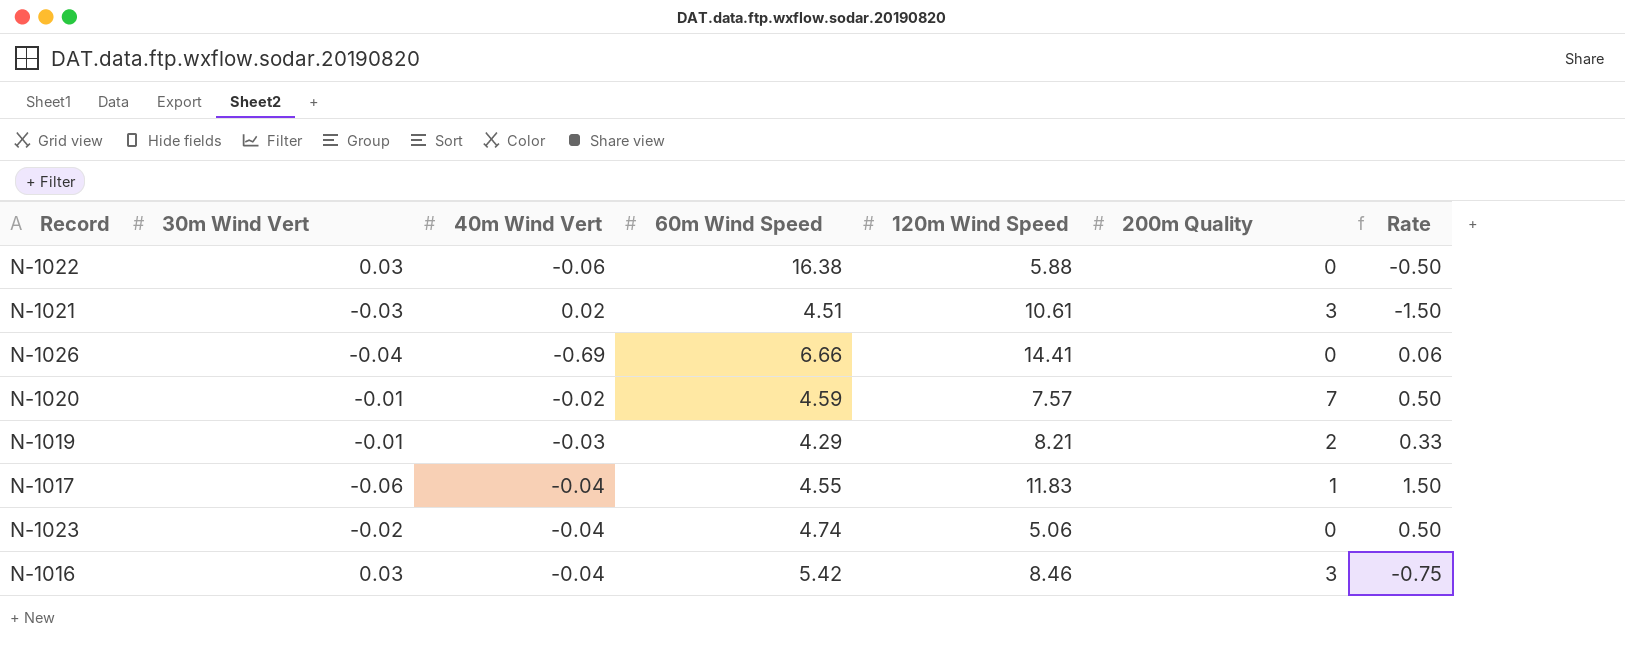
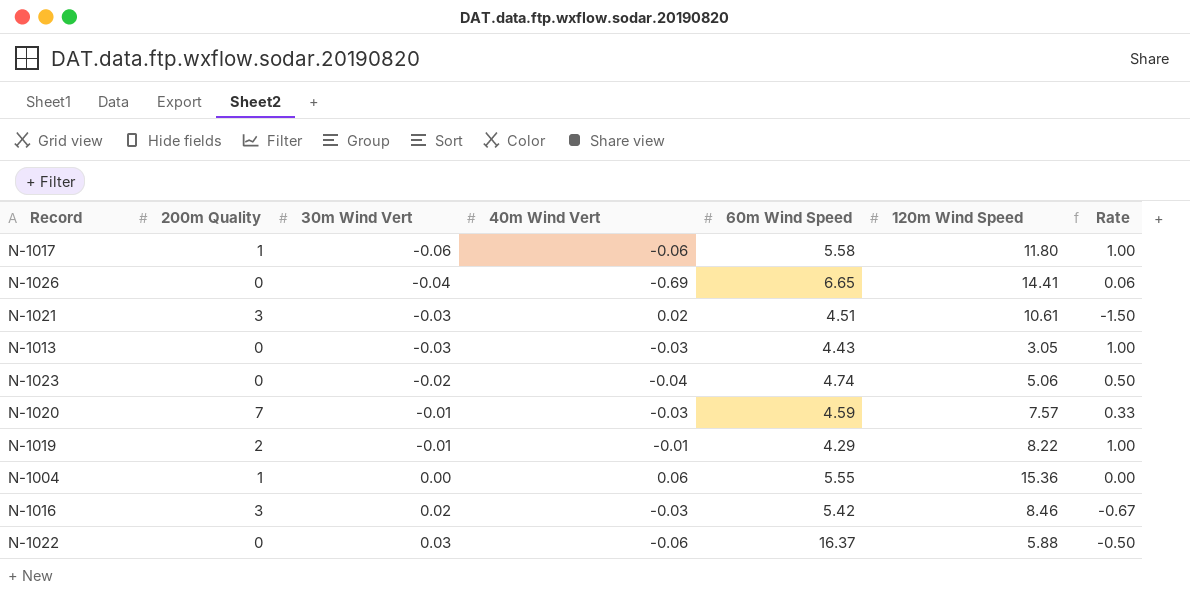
row order: none -> 30m Wind Vert ascending
column 200m Quality | position: 6 -> 2
N-1017 | 40m Wind Vert: -0.04 -> -0.06
N-1017 | 60m Wind Speed: 4.55 -> 5.58
N-1017 | 120m Wind Speed: 11.83 -> 11.80
N-1017 | Rate: 1.50 -> 1.00
N-1026 | 60m Wind Speed: 6.66 -> 6.65
row N-1013: none -> 0 | -0.03 | -0.03 | 4.43 | 3.05 | 1.00
N-1020 | 40m Wind Vert: -0.02 -> -0.03
N-1020 | Rate: 0.50 -> 0.33
N-1019 | 40m Wind Vert: -0.03 -> -0.01
N-1019 | 120m Wind Speed: 8.21 -> 8.22
N-1019 | Rate: 0.33 -> 1.00
row N-1004: none -> 1 | 0.00 | 0.06 | 5.55 | 15.36 | 0.00
N-1016 | 30m Wind Vert: 0.03 -> 0.02
N-1016 | 40m Wind Vert: -0.04 -> -0.03
N-1016 | Rate: -0.75 -> -0.67
N-1022 | 60m Wind Speed: 16.38 -> 16.37

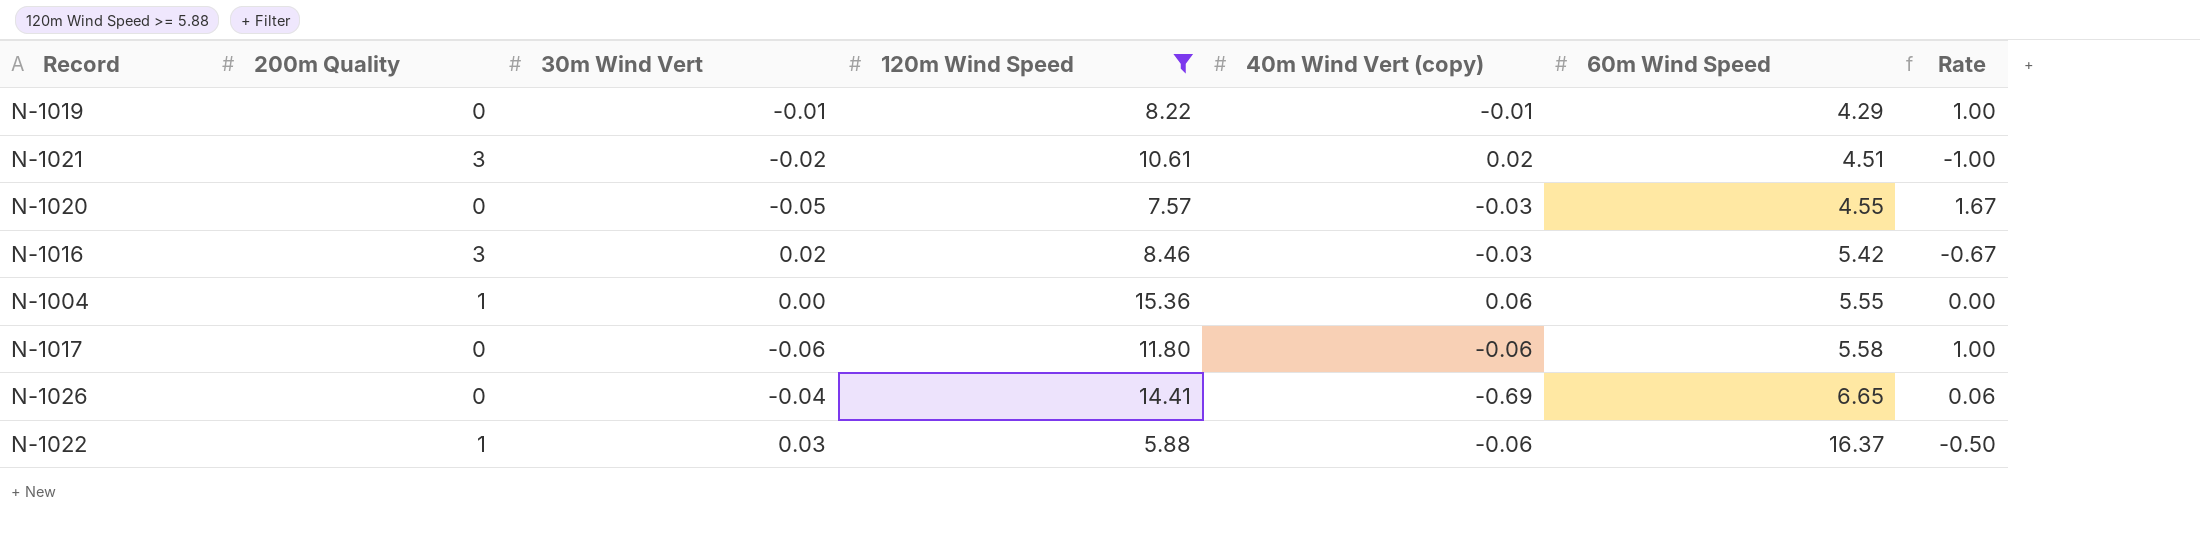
filter: none -> 120m Wind Speed >= 5.88
row order: 30m Wind Vert ascending -> 60m Wind Speed ascending
column 120m Wind Speed | position: 6 -> 4
column name: 40m Wind Vert -> 40m Wind Vert (copy)
N-1019 | 200m Quality: 2 -> 0
N-1021 | 30m Wind Vert: -0.03 -> -0.02
N-1021 | Rate: -1.50 -> -1.00
N-1020 | 200m Quality: 7 -> 0
N-1020 | 30m Wind Vert: -0.01 -> -0.05
N-1020 | 60m Wind Speed: 4.59 -> 4.55
N-1020 | Rate: 0.33 -> 1.67
N-1017 | 200m Quality: 1 -> 0
N-1022 | 200m Quality: 0 -> 1

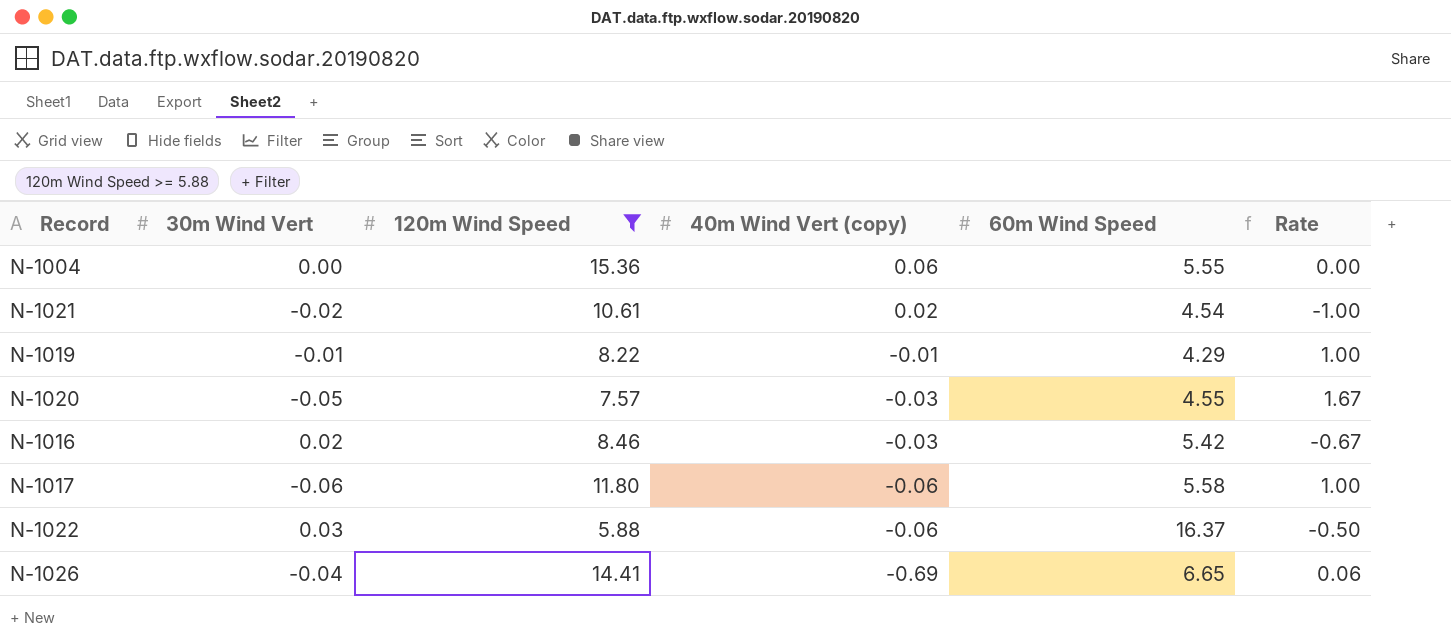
row order: 60m Wind Speed ascending -> 40m Wind Vert (copy) descending
column 200m Quality | position: 2 -> none
N-1021 | 60m Wind Speed: 4.51 -> 4.54

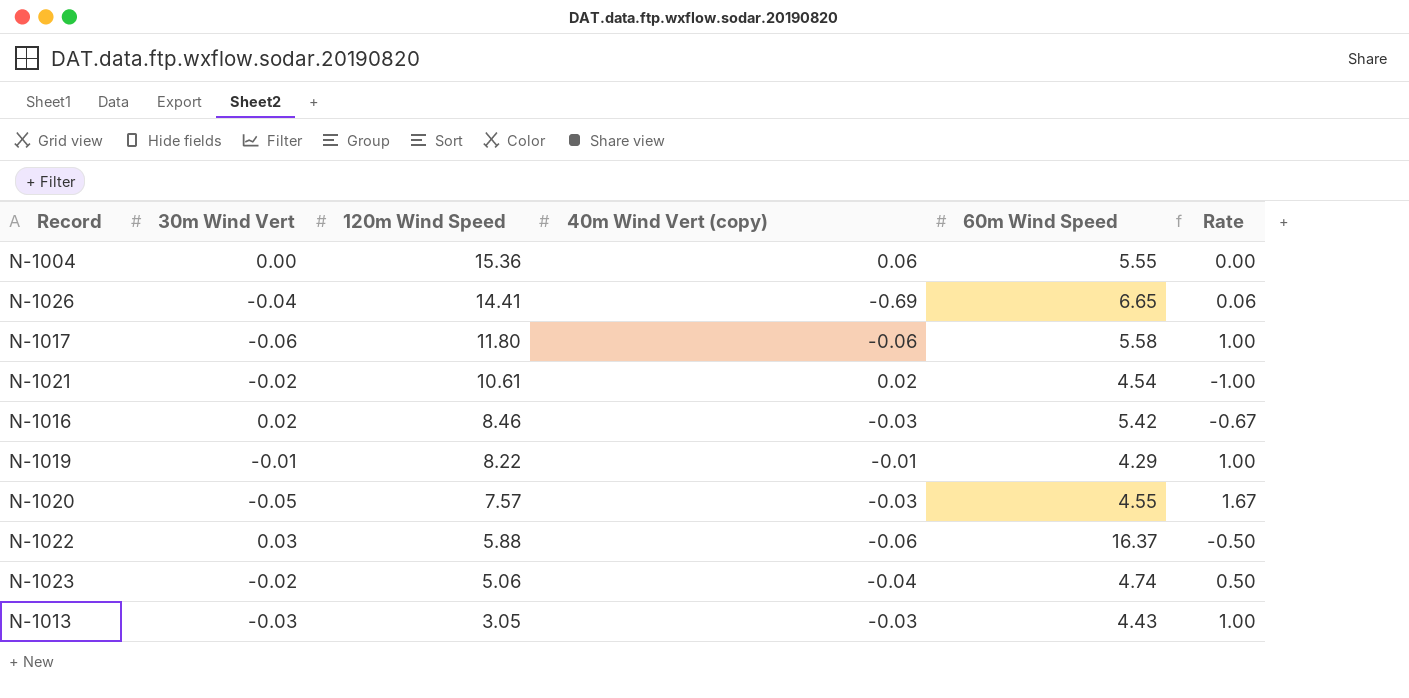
filter: 120m Wind Speed >= 5.88 -> none
row order: 40m Wind Vert (copy) descending -> 120m Wind Speed descending

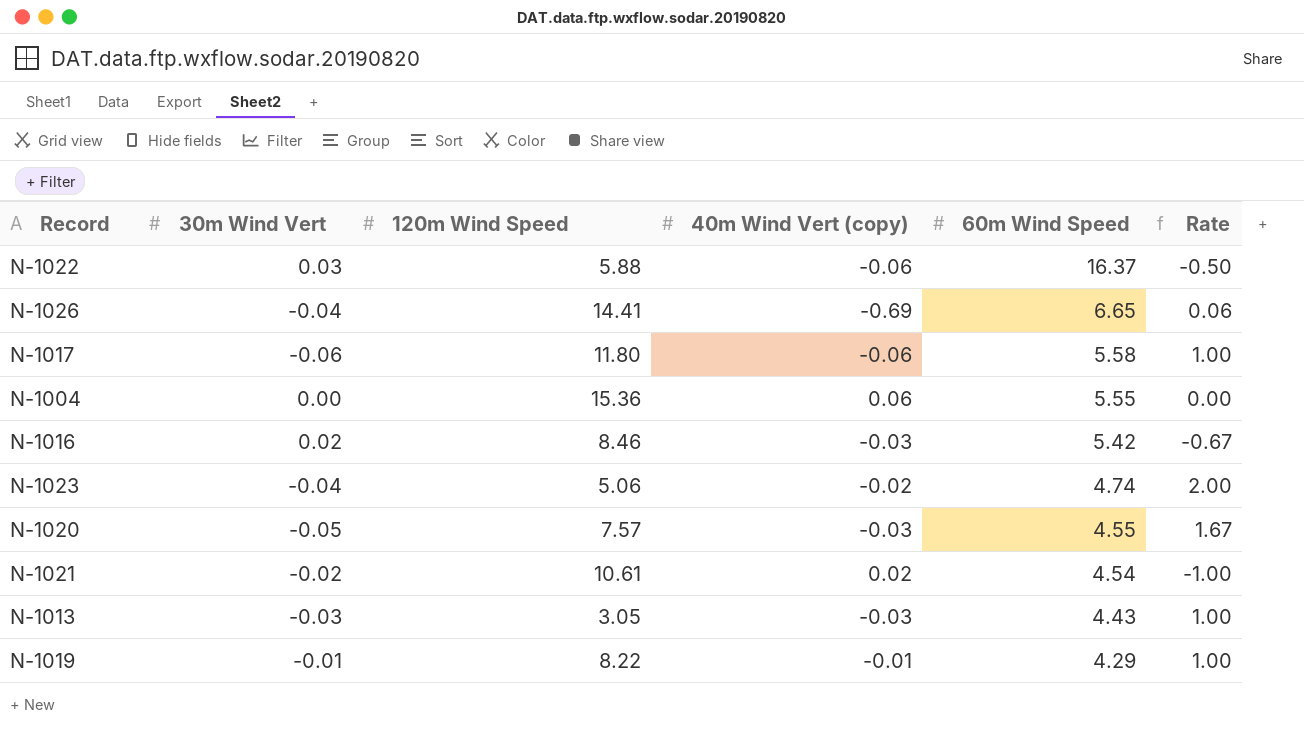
row order: 120m Wind Speed descending -> 60m Wind Speed descending
N-1023 | 30m Wind Vert: -0.02 -> -0.04
N-1023 | 40m Wind Vert (copy): -0.04 -> -0.02
N-1023 | Rate: 0.50 -> 2.00

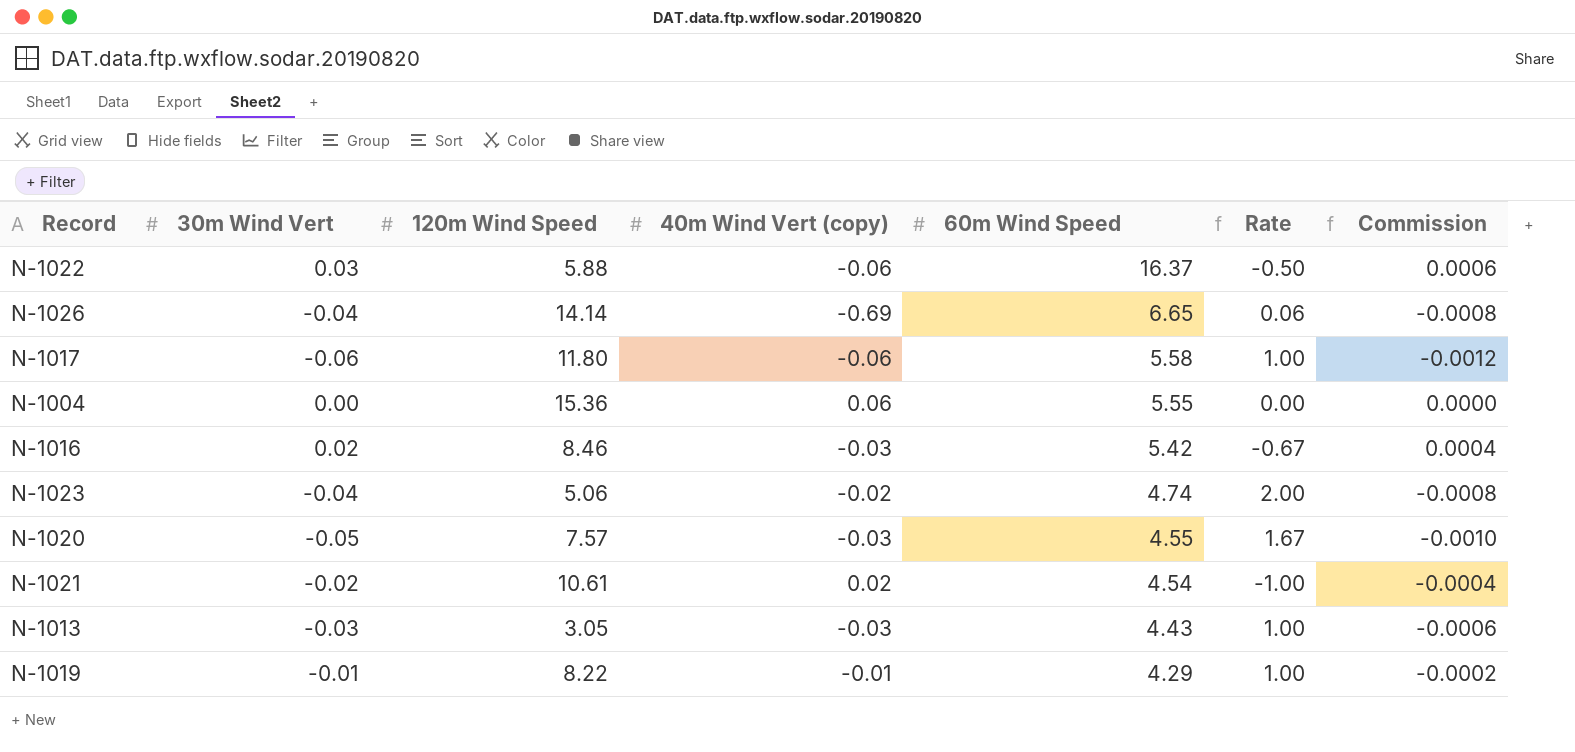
column Commission | formula: none -> [30m Wind Vert] * 0.02
N-1026 | 120m Wind Speed: 14.41 -> 14.14

